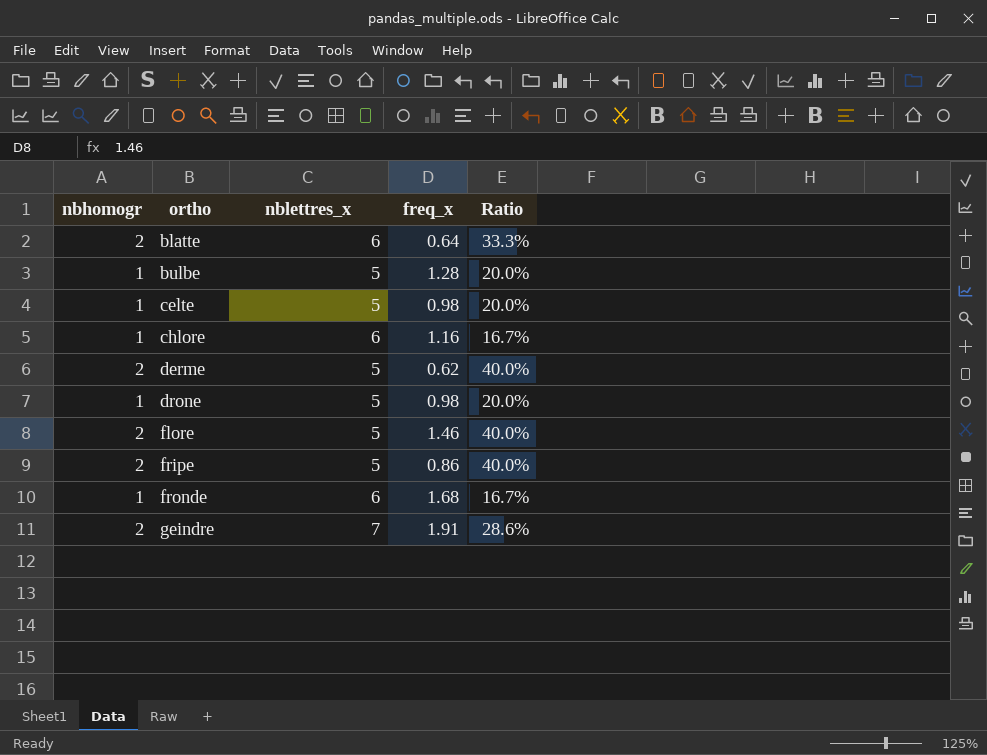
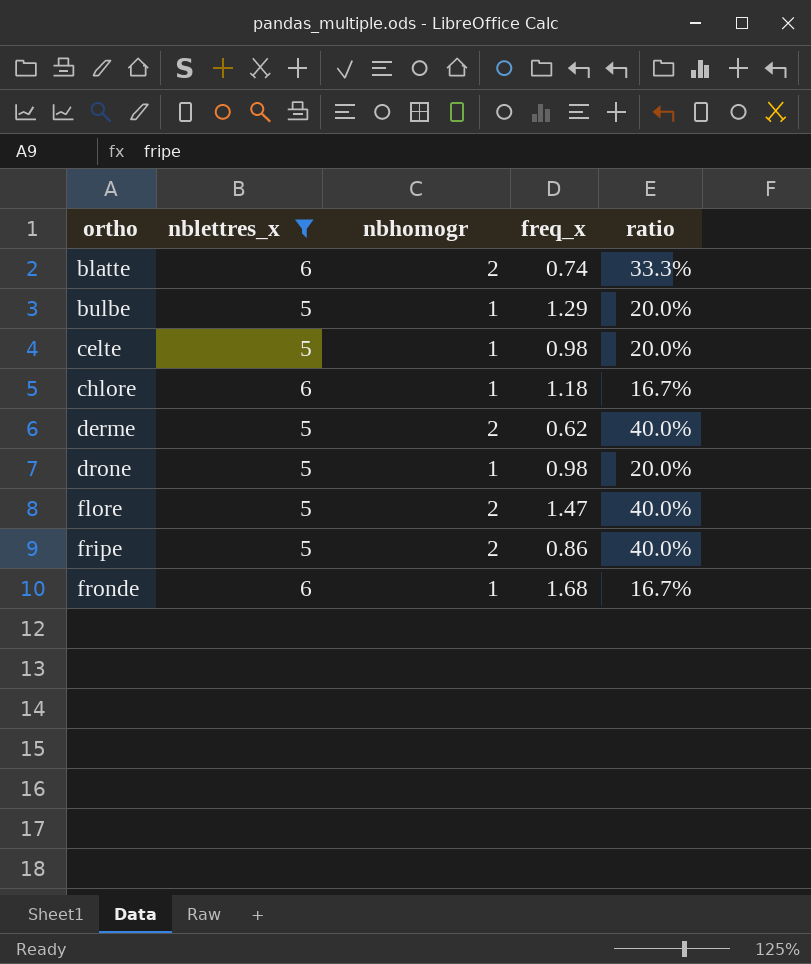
filter: none -> nblettres_x != 7
column nbhomogr | position: 1 -> 3
column name: Ratio -> ratio
blatte | freq_x: 0.64 -> 0.74
bulbe | freq_x: 1.28 -> 1.29
chlore | freq_x: 1.16 -> 1.18
flore | freq_x: 1.46 -> 1.47

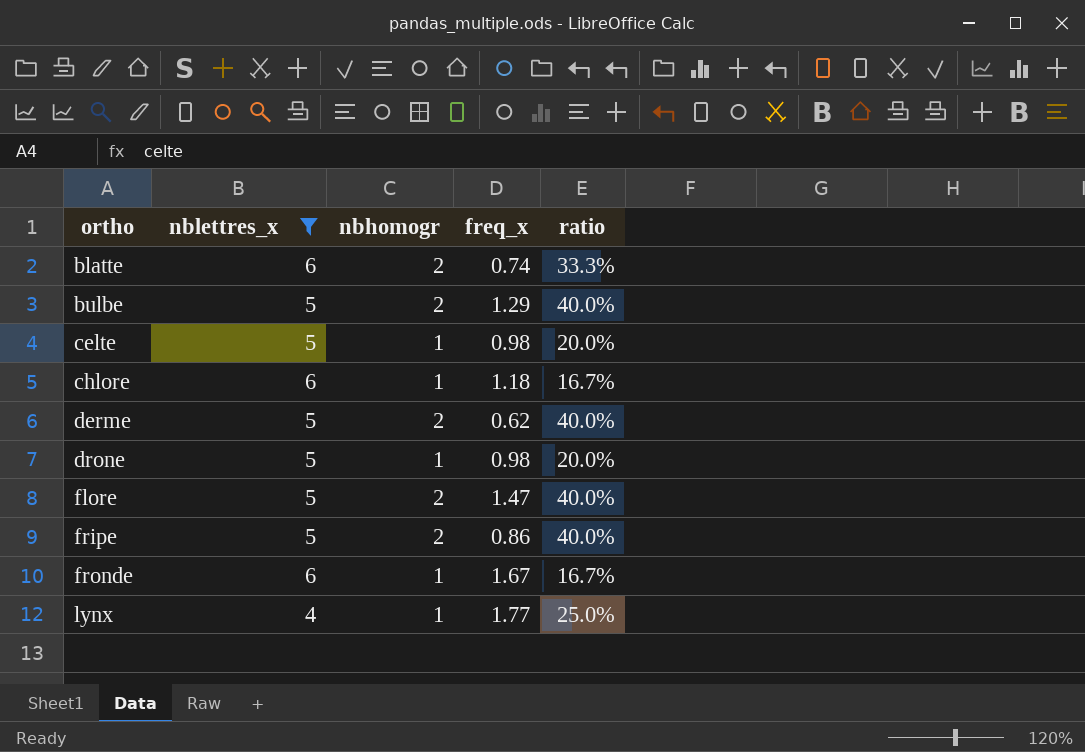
bulbe | nbhomogr: 1 -> 2
bulbe | ratio: 20.0% -> 40.0%
fronde | freq_x: 1.68 -> 1.67
row lynx: none -> 4 | 1 | 1.77 | 25.0%

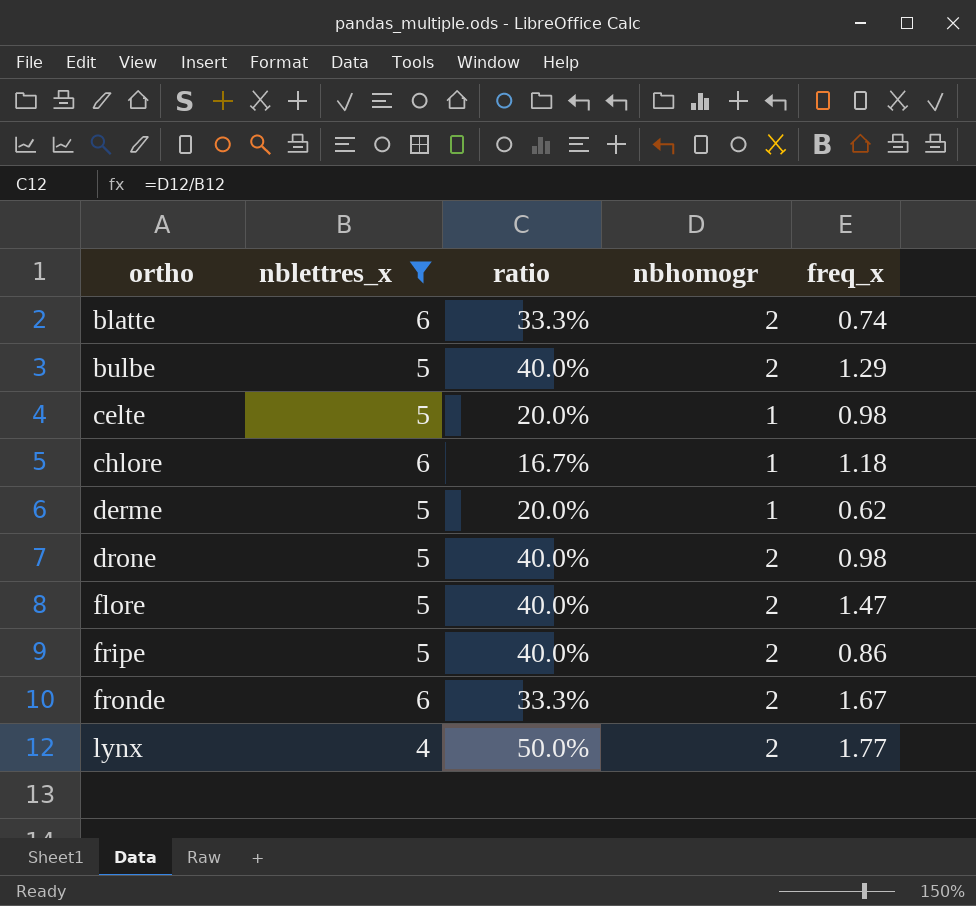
column ratio | position: 5 -> 3
derme | ratio: 40.0% -> 20.0%
derme | nbhomogr: 2 -> 1
drone | ratio: 20.0% -> 40.0%
drone | nbhomogr: 1 -> 2
fronde | ratio: 16.7% -> 33.3%
fronde | nbhomogr: 1 -> 2
lynx | ratio: 25.0% -> 50.0%
lynx | nbhomogr: 1 -> 2

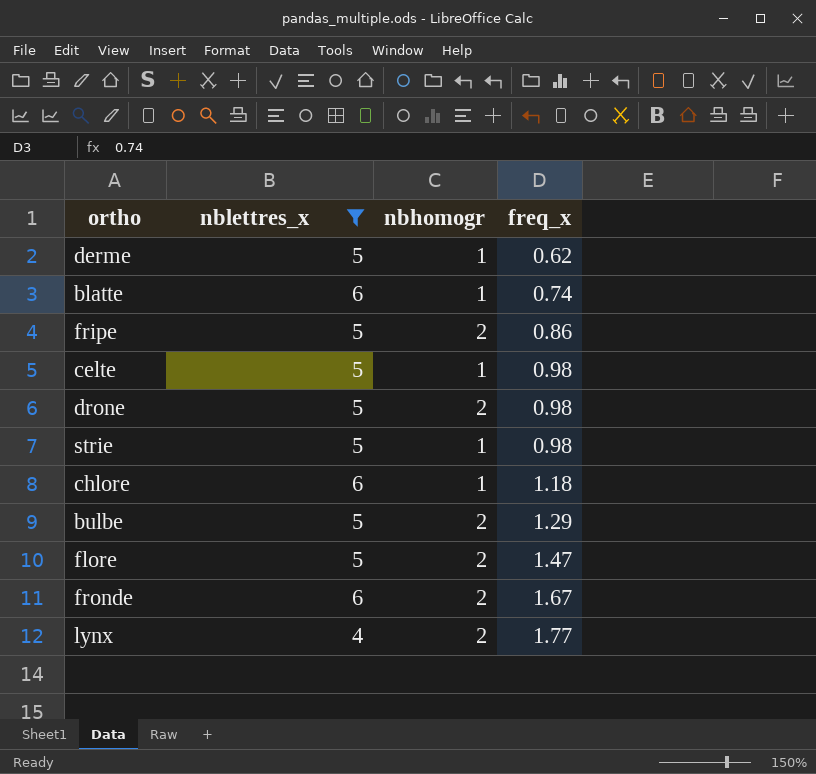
row order: ortho ascending -> freq_x ascending
column ratio | formula: [nbhomogr] / [nblettres_x] -> none
blatte | nbhomogr: 2 -> 1
row strie: none -> 5 | 1 | 0.98

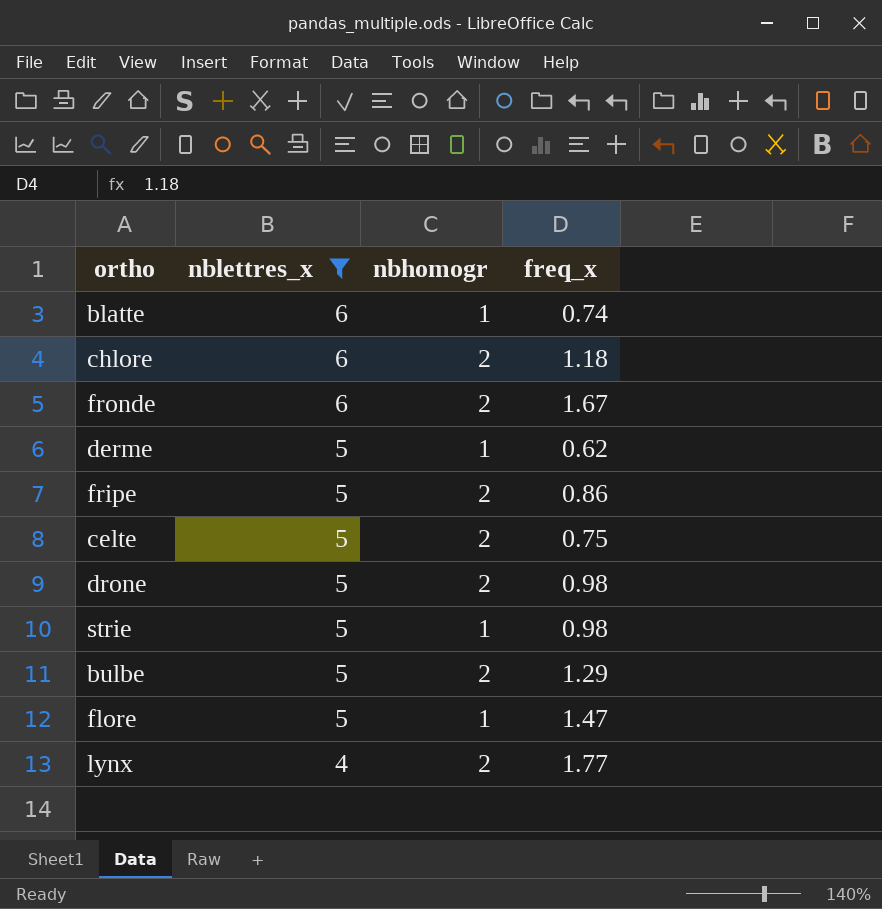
row order: freq_x ascending -> nblettres_x descending
chlore | nbhomogr: 1 -> 2
celte | nbhomogr: 1 -> 2
celte | freq_x: 0.98 -> 0.75
flore | nbhomogr: 2 -> 1

